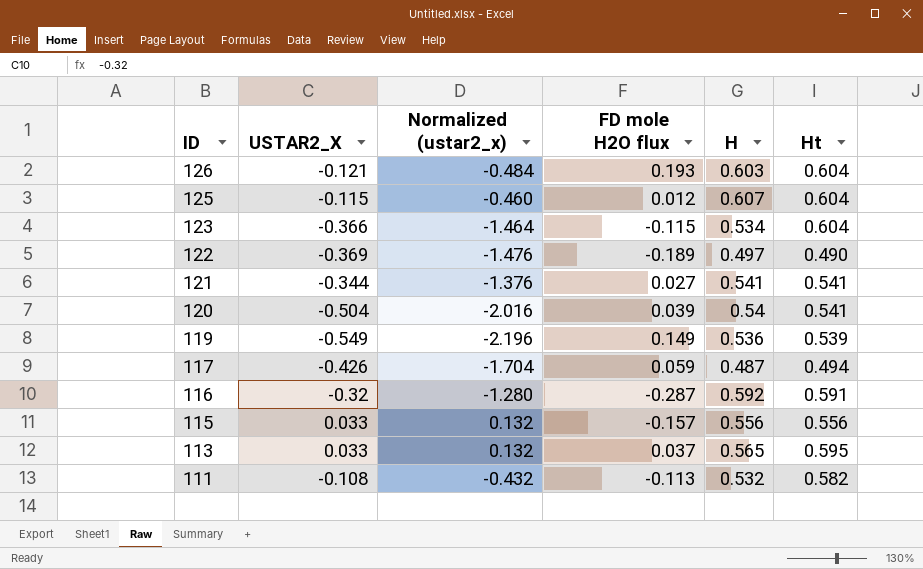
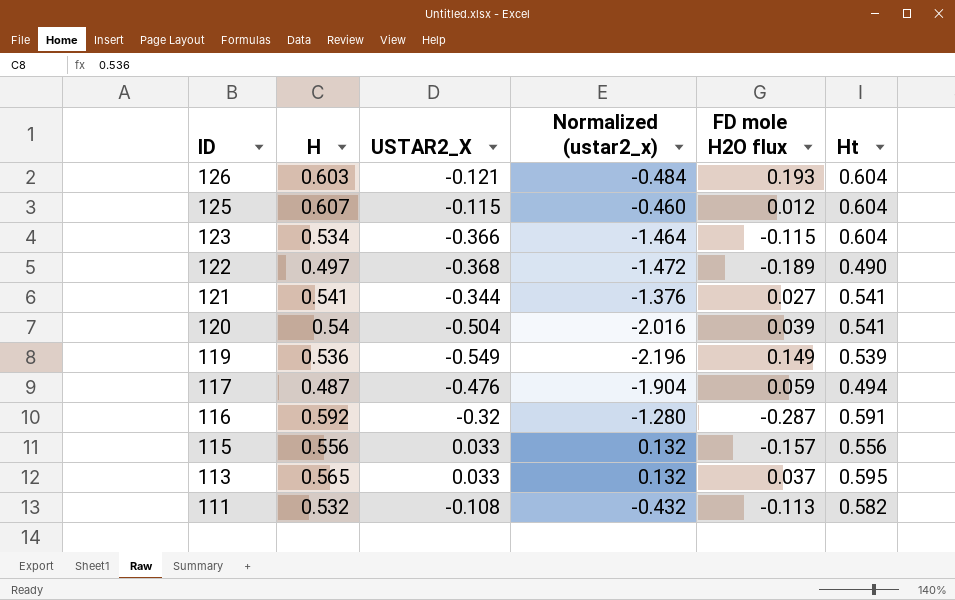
column H | position: 5 -> 2
122 | USTAR2_X: -0.369 -> -0.368
122 | Normalized (ustar2_x): -1.476 -> -1.472
117 | USTAR2_X: -0.426 -> -0.476
117 | Normalized (ustar2_x): -1.704 -> -1.904

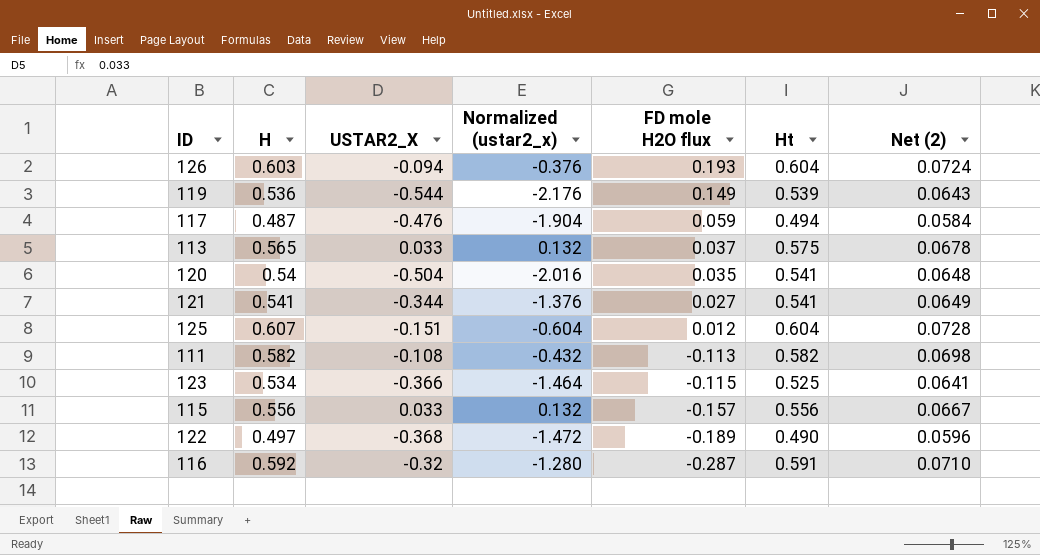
row order: ID descending -> FD mole H2O flux descending
column Net (2) | formula: none -> [H] * 0.12
126 | USTAR2_X: -0.121 -> -0.094
126 | Normalized (ustar2_x): -0.484 -> -0.376
119 | USTAR2_X: -0.549 -> -0.544
119 | Normalized (ustar2_x): -2.196 -> -2.176
113 | Ht: 0.595 -> 0.575
120 | FD mole H2O flux: 0.039 -> 0.035
125 | USTAR2_X: -0.115 -> -0.151
125 | Normalized (ustar2_x): -0.460 -> -0.604
111 | H: 0.532 -> 0.582
123 | Ht: 0.604 -> 0.525

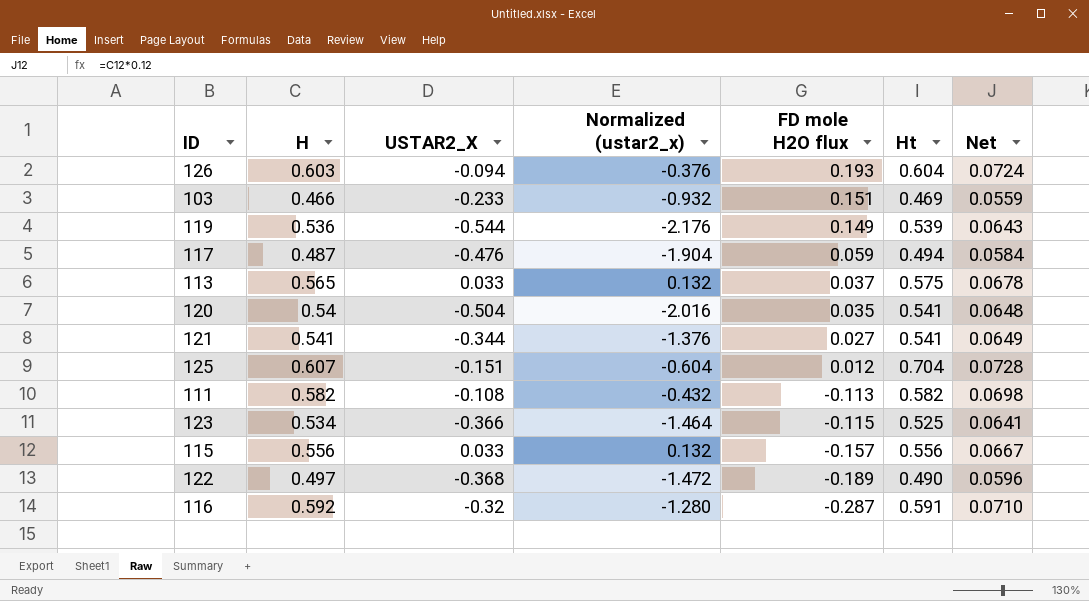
column name: Net (2) -> Net
row 103: none -> 0.466 | -0.233 | -0.932 | 0.151 | 0.469 | 0.0559
125 | Ht: 0.604 -> 0.704

